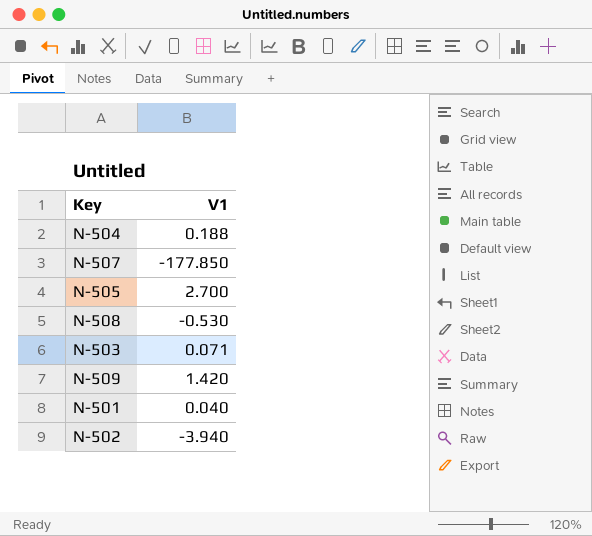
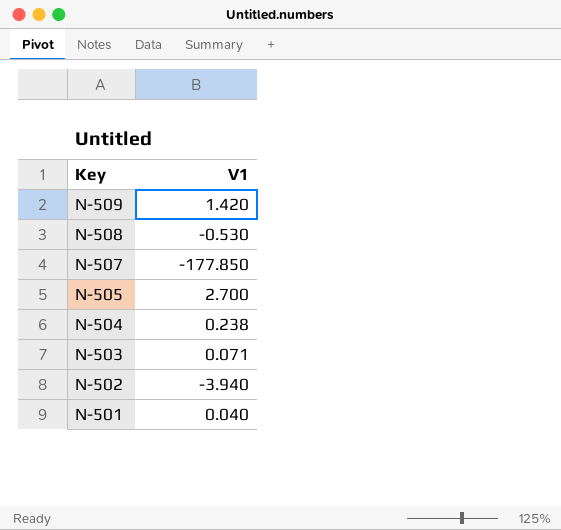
row order: none -> Key descending
N-504 | V1: 0.188 -> 0.238

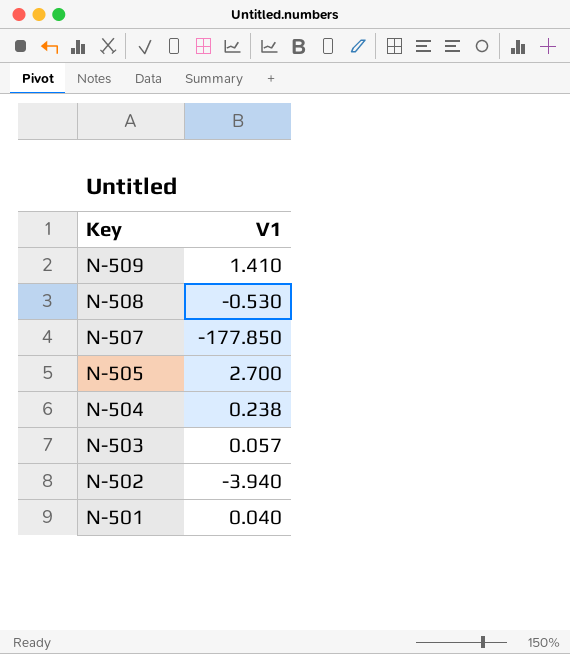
N-509 | V1: 1.420 -> 1.410
N-503 | V1: 0.071 -> 0.057

